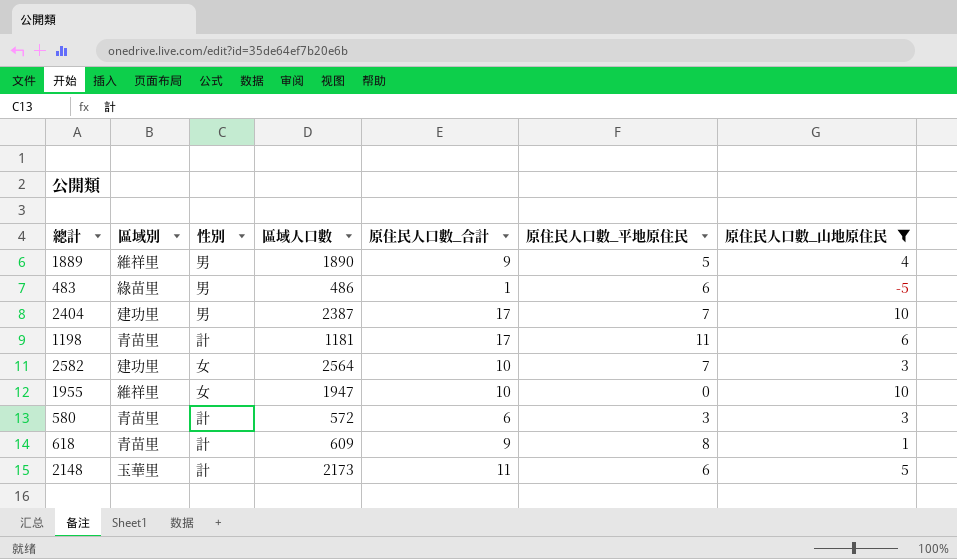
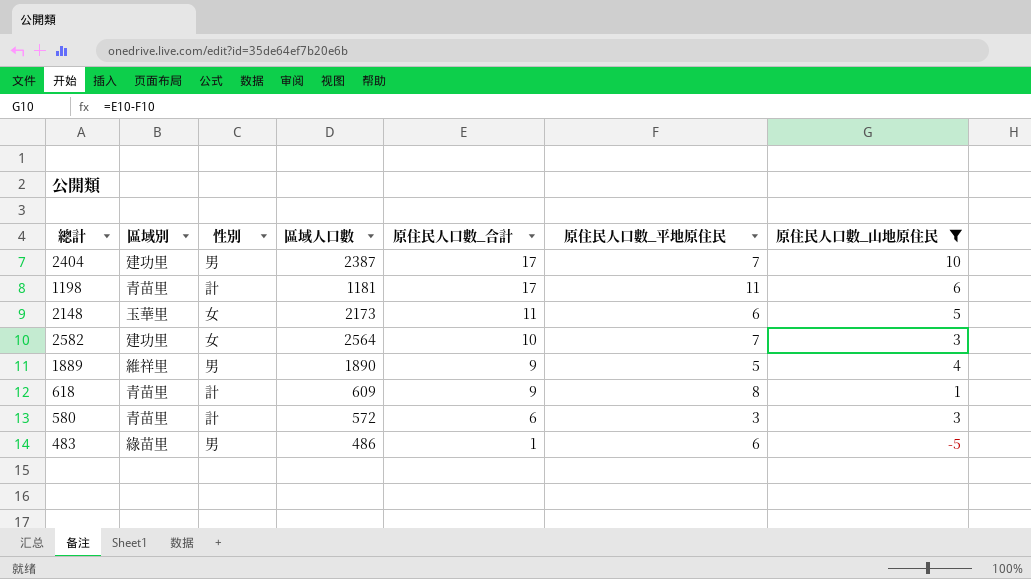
row order: none -> 原住民人口數_合計 descending
row 1955: 維祥里 | 女 | 1947 | 10 | 0 | 10 -> none
2148 | 性別: 計 -> 女

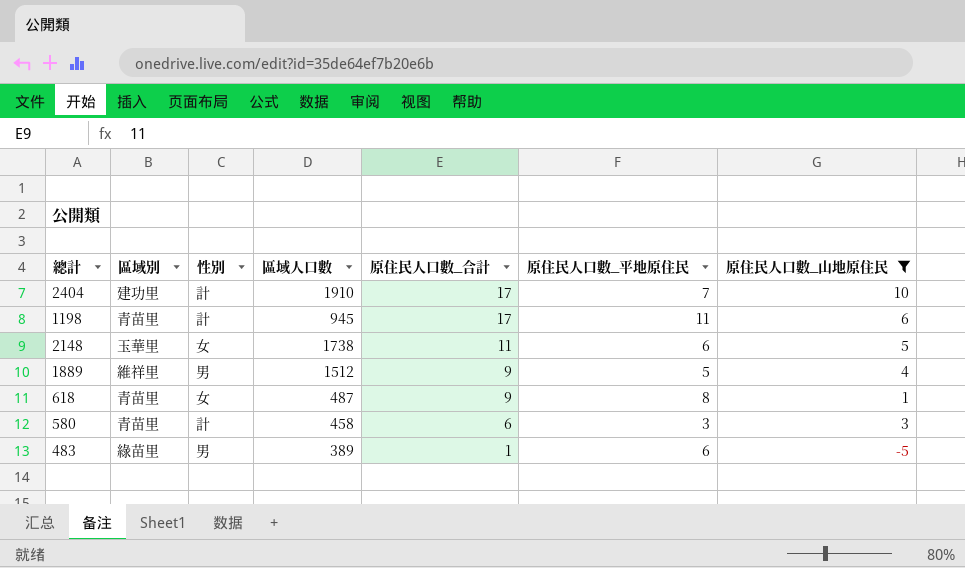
row 2582: 建功里 | 女 | 2564 | 10 | 7 | 3 -> none
2404 | 性別: 男 -> 計
2404 | 區域人口數: 2387 -> 1910
1198 | 區域人口數: 1181 -> 945
2148 | 區域人口數: 2173 -> 1738
1889 | 區域人口數: 1890 -> 1512
618 | 性別: 計 -> 女
618 | 區域人口數: 609 -> 487
580 | 區域人口數: 572 -> 458
483 | 區域人口數: 486 -> 389

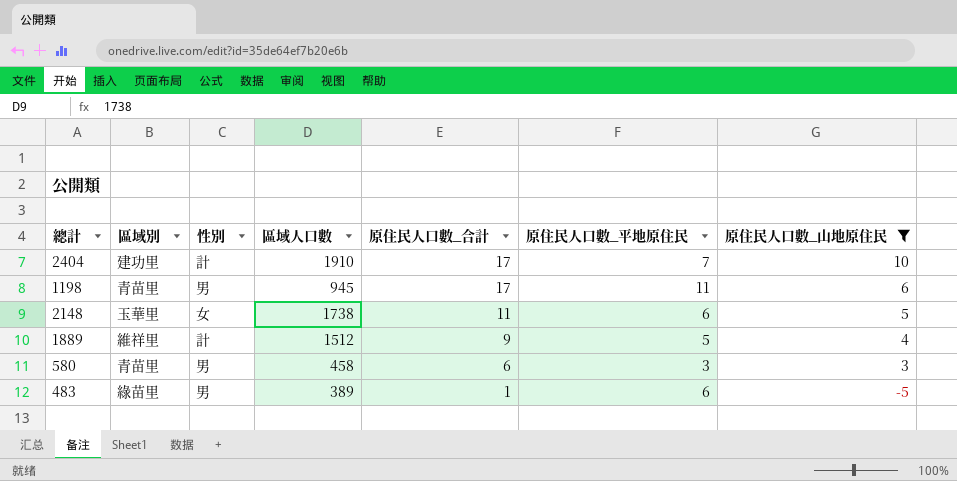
row 618: 青苗里 | 女 | 487 | 9 | 8 | 1 -> none
1198 | 性別: 計 -> 男
1889 | 性別: 男 -> 計
580 | 性別: 計 -> 男

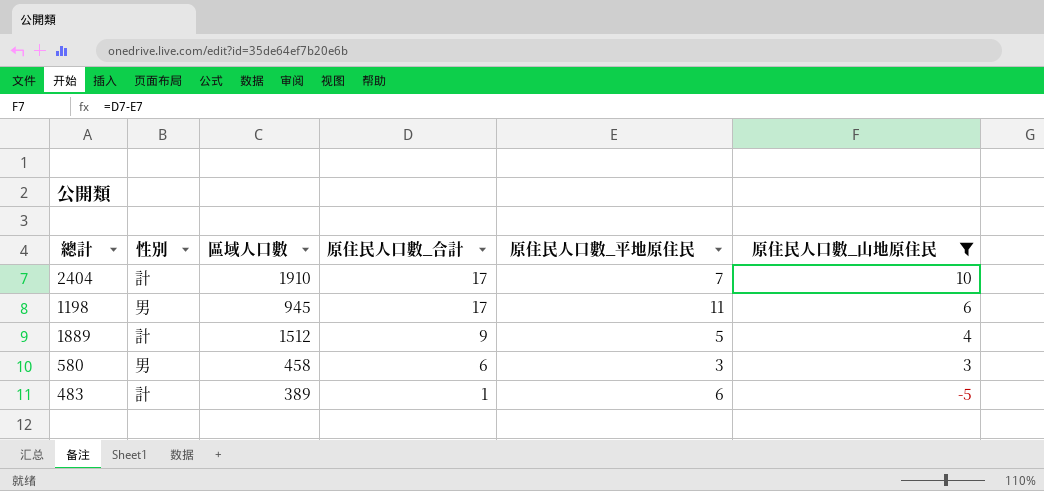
column 區域別 | position: 2 -> none
row 2148: 玉華里 | 女 | 1738 | 11 | 6 | 5 -> none
483 | 性別: 男 -> 計

